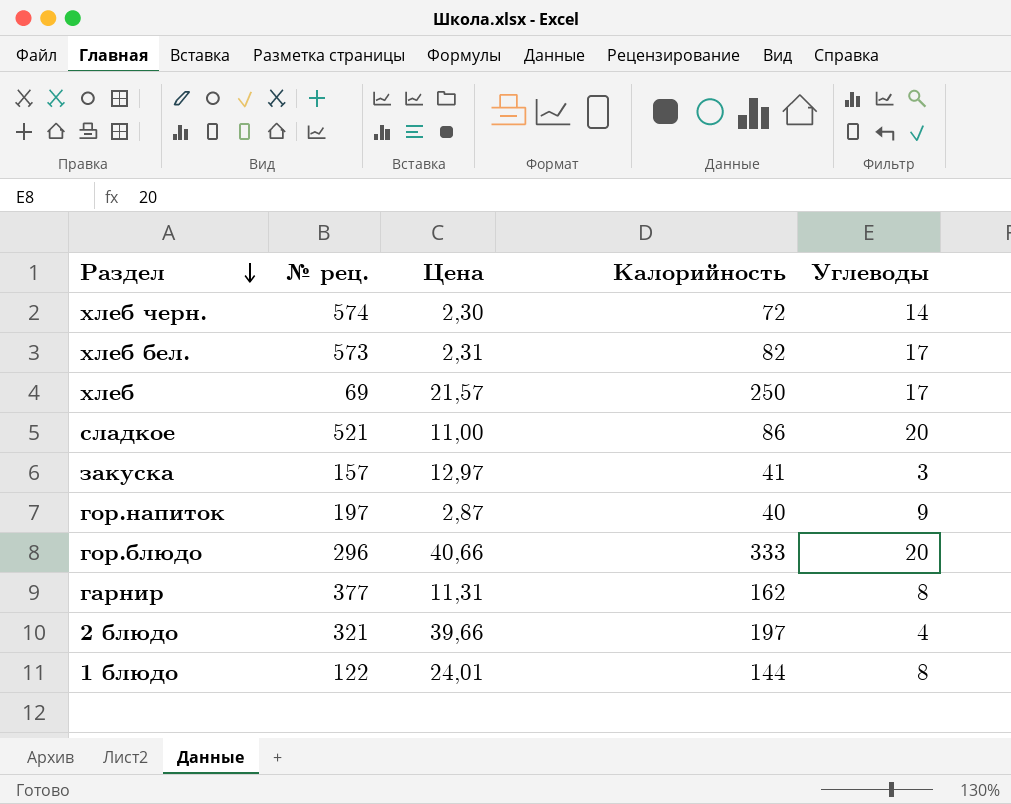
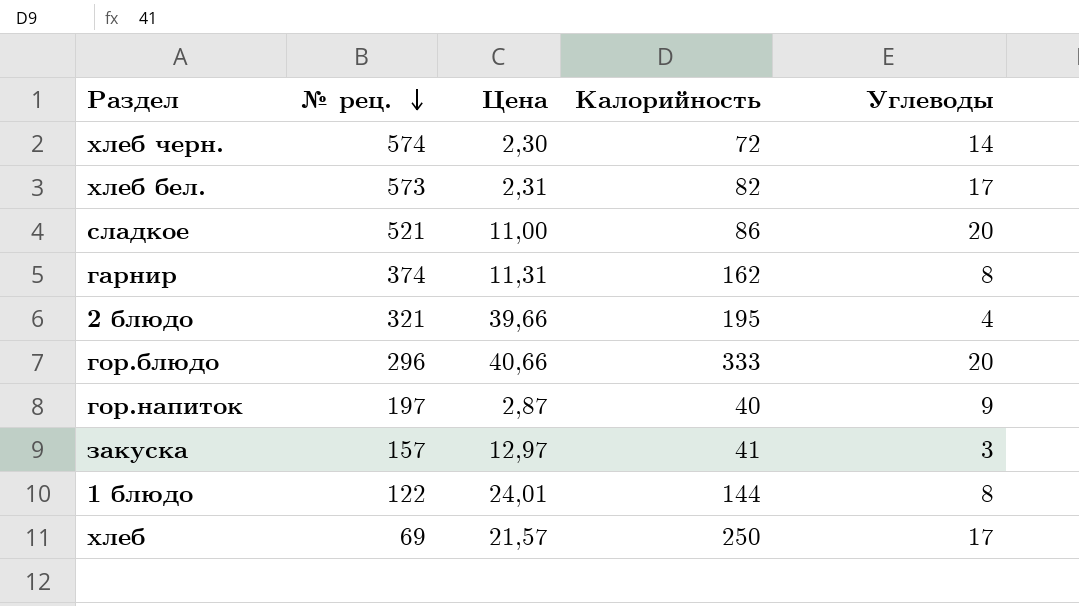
row order: Раздел descending -> № рец. descending
гарнир | № рец.: 377 -> 374
2 блюдо | Калорийность: 197 -> 195

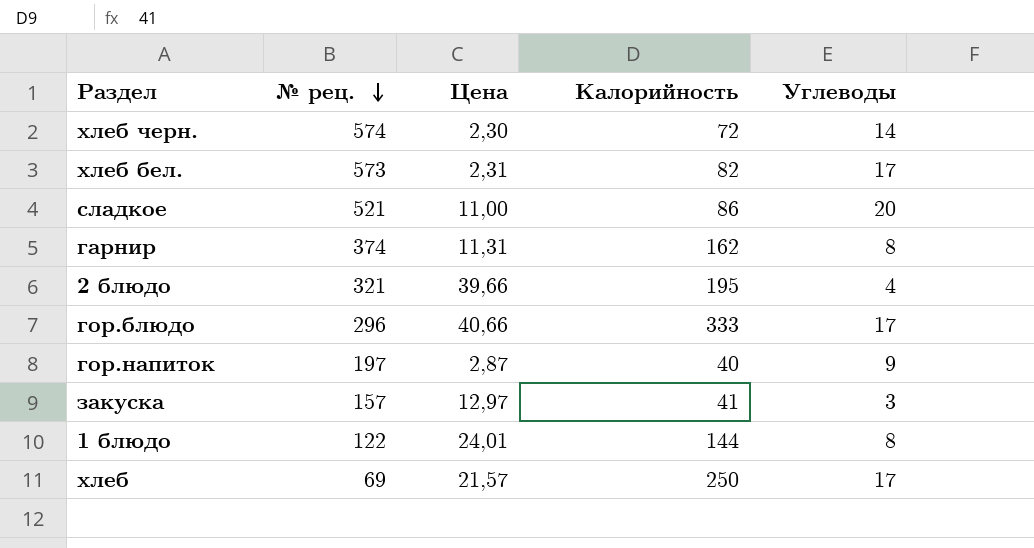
гор.блюдо | Углеводы: 20 -> 17

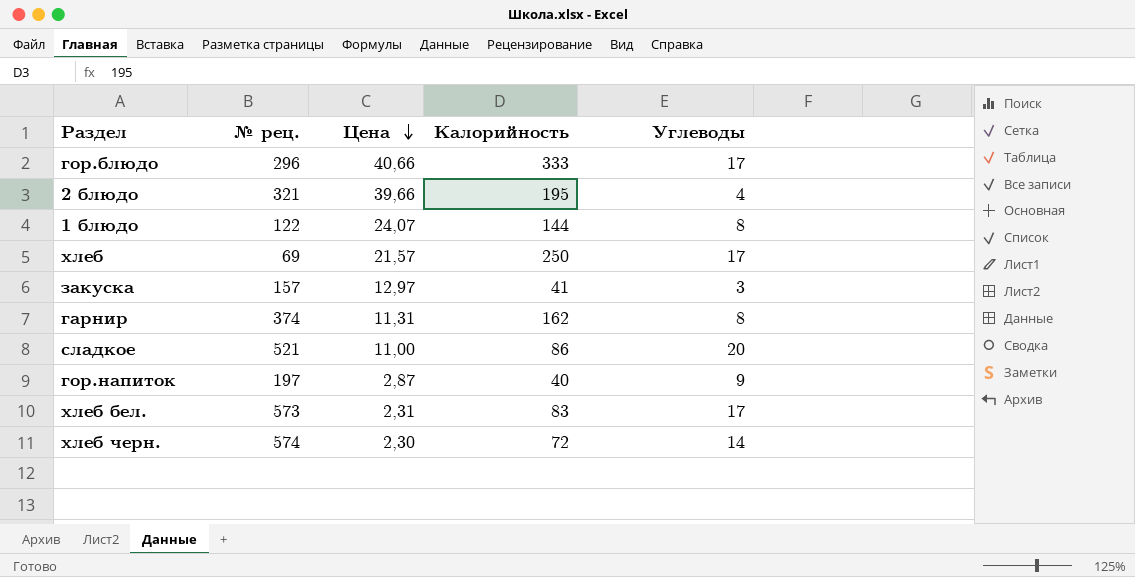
row order: № рец. descending -> Цена descending
1 блюдо | Цена: 24,01 -> 24,07
хлеб бел. | Калорийность: 82 -> 83

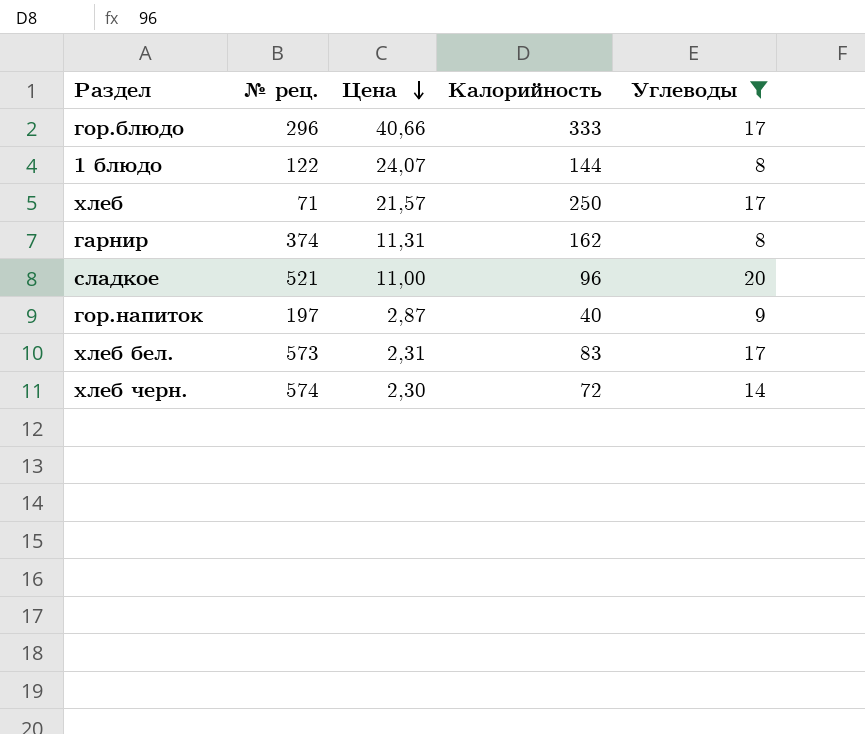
filter: none -> Углеводы >= 8
хлеб | № рец.: 69 -> 71
сладкое | Калорийность: 86 -> 96

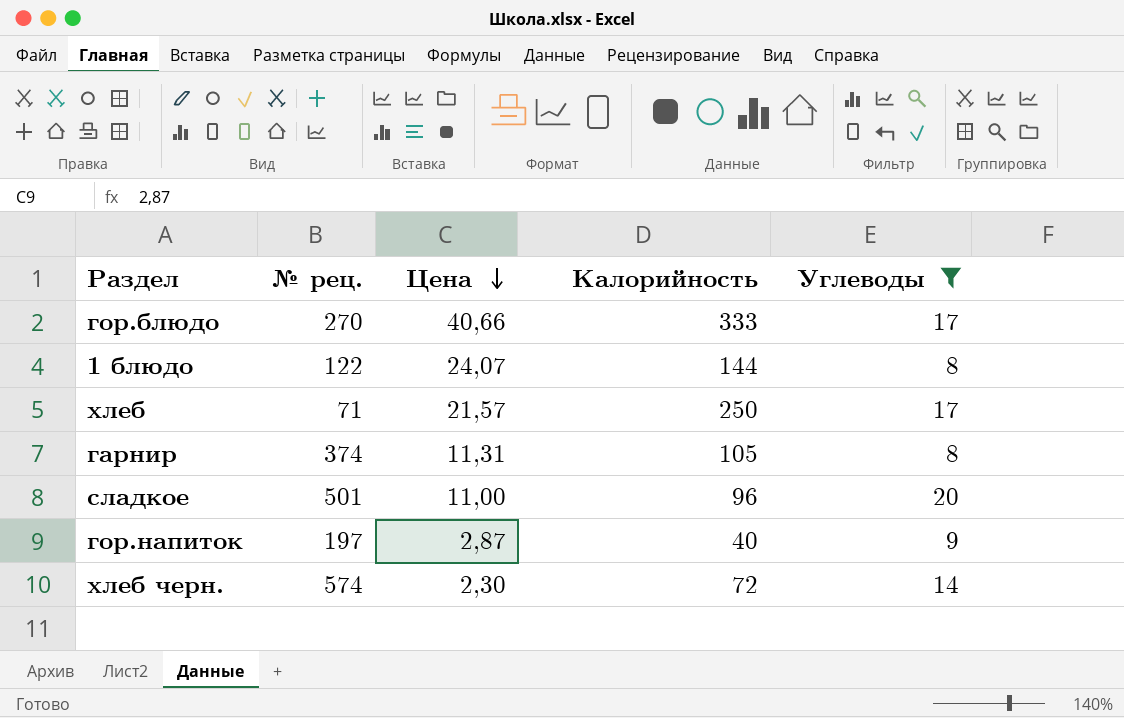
row хлеб бел.: 573 | 2,31 | 83 | 17 -> none
гор.блюдо | № рец.: 296 -> 270
гарнир | Калорийность: 162 -> 105
сладкое | № рец.: 521 -> 501

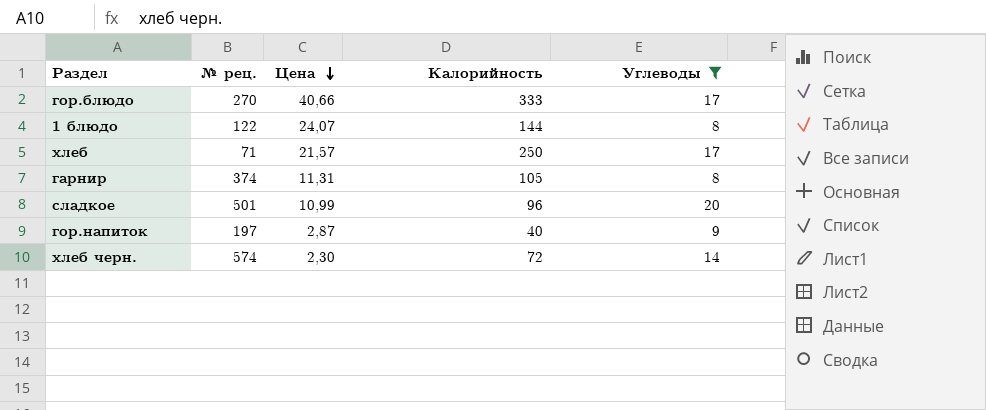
сладкое | Цена: 11,00 -> 10,99

